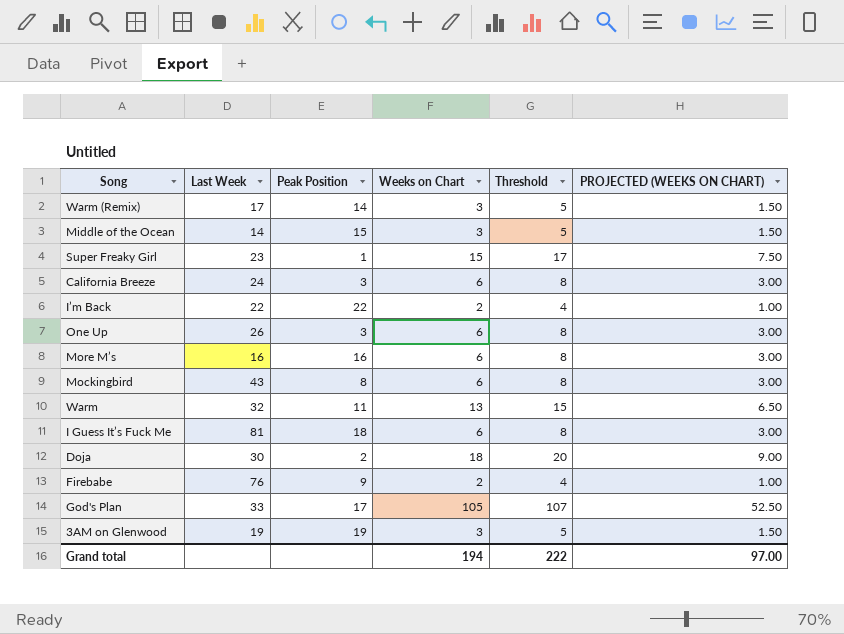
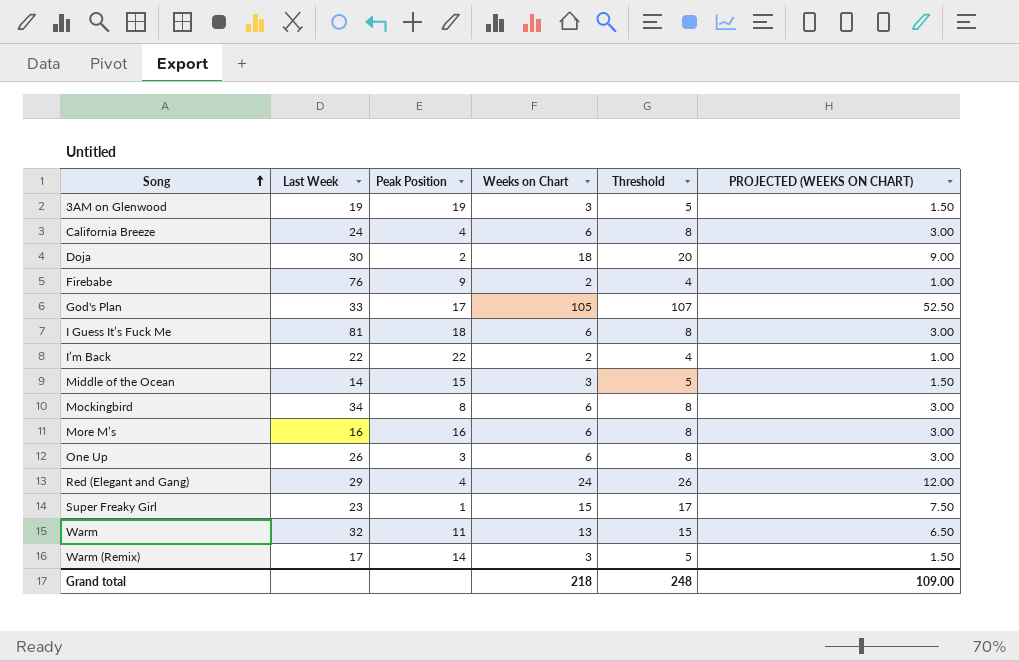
row order: none -> Song ascending
California Breeze | Peak Position: 3 -> 4
Mockingbird | Last Week: 43 -> 34
row Red (Elegant and Gang): none -> 29 | 4 | 24 | 26 | 12.00
Grand total | Weeks on Chart: 194 -> 218
Grand total | Threshold: 222 -> 248
Grand total | PROJECTED (WEEKS ON CHART): 97.00 -> 109.00

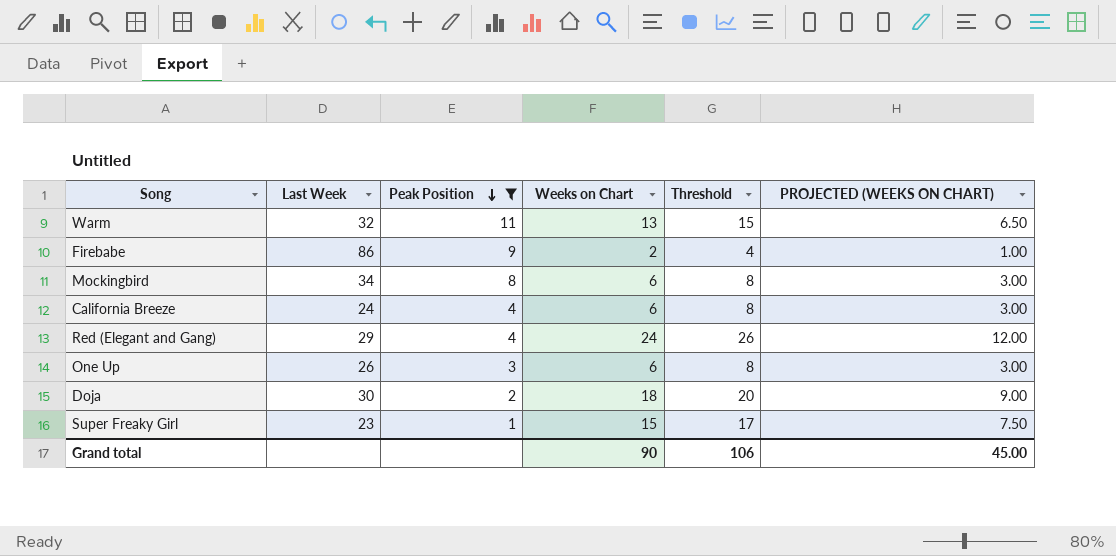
filter: none -> Peak Position <= 11
row order: Song ascending -> Peak Position descending
Firebabe | Last Week: 76 -> 86
Grand total | Weeks on Chart: 218 -> 90
Grand total | Threshold: 248 -> 106
Grand total | PROJECTED (WEEKS ON CHART): 109.00 -> 45.00

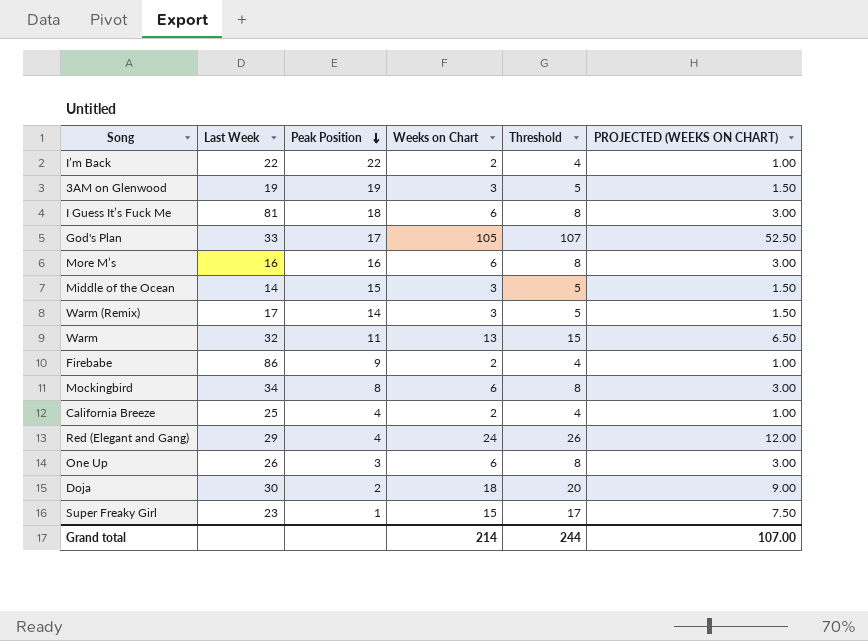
filter: Peak Position <= 11 -> none
California Breeze | Last Week: 24 -> 25
California Breeze | Weeks on Chart: 6 -> 2
California Breeze | Threshold: 8 -> 4
California Breeze | PROJECTED (WEEKS ON CHART): 3.00 -> 1.00
Grand total | Weeks on Chart: 90 -> 214
Grand total | Threshold: 106 -> 244
Grand total | PROJECTED (WEEKS ON CHART): 45.00 -> 107.00

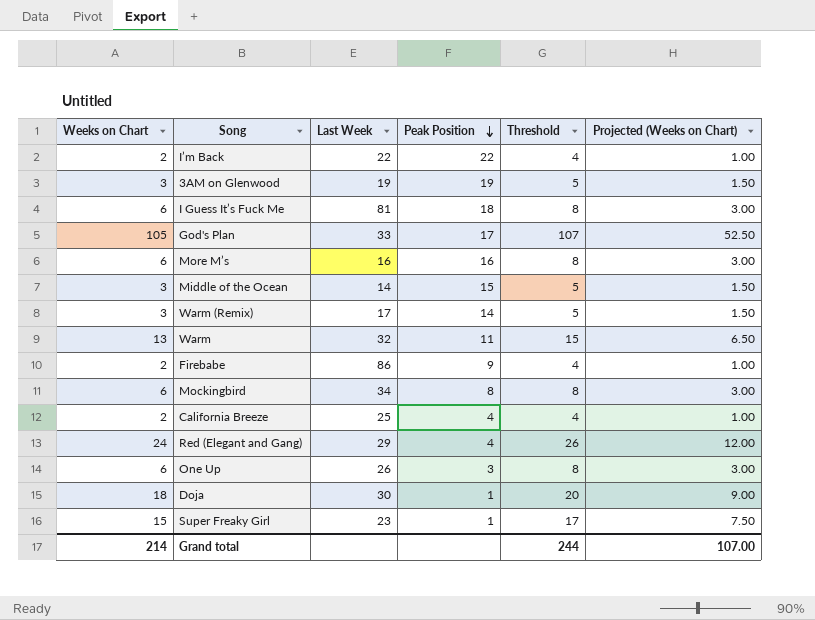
column Weeks on Chart | position: 4 -> 1
column name: PROJECTED (WEEKS ON CHART) -> Projected (Weeks on Chart)
Doja | Peak Position: 2 -> 1

